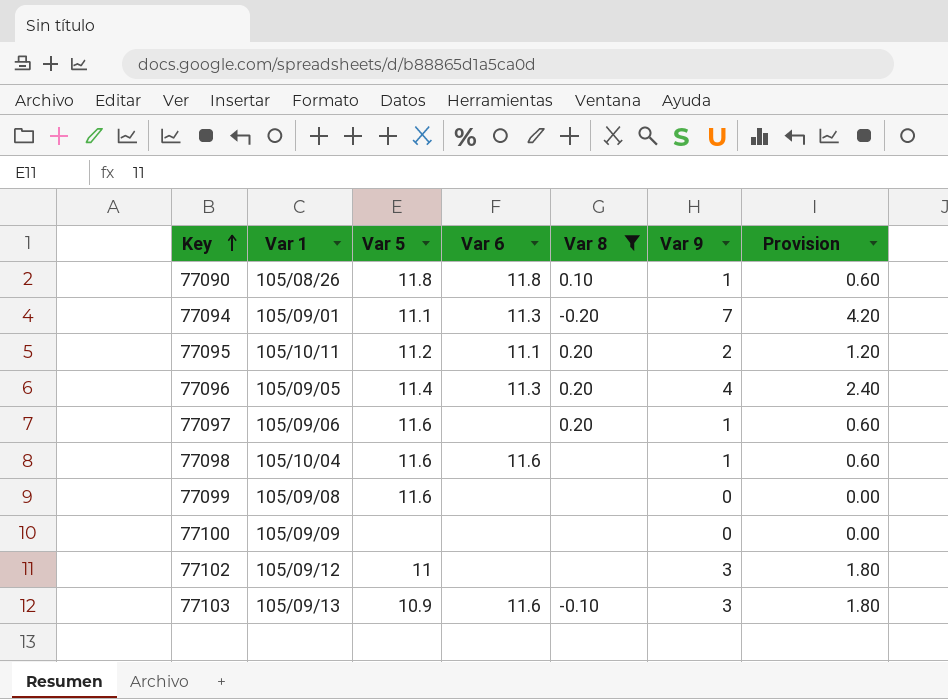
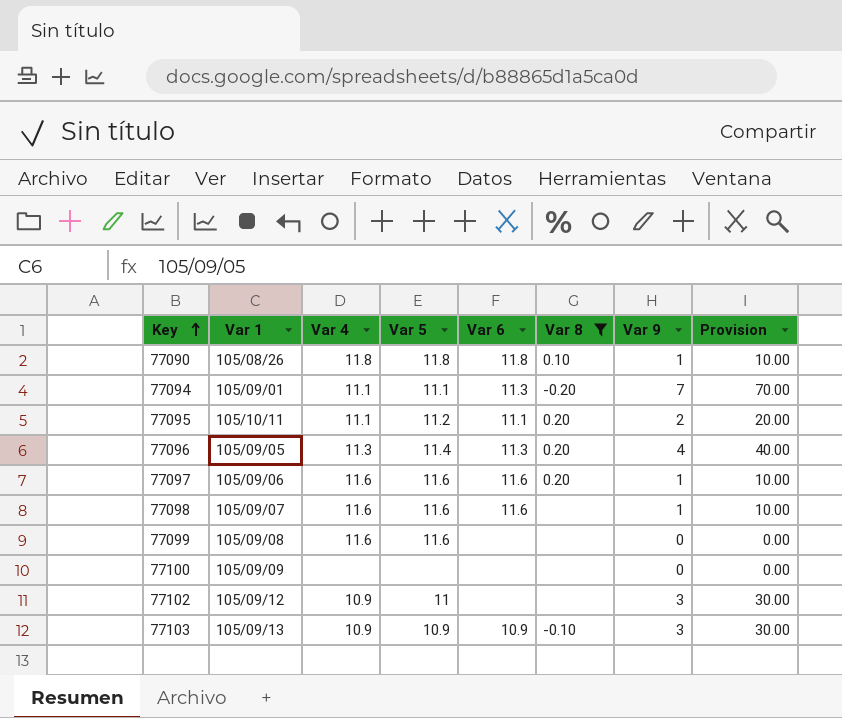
column Var 4 | position: none -> 3
column Provision | formula: [Var 9] * 0.6 -> [Var 9] * 10
77097 | Var 6: none -> 11.6
77098 | Var 1: 105/10/04 -> 105/09/07
77103 | Var 6: 11.6 -> 10.9

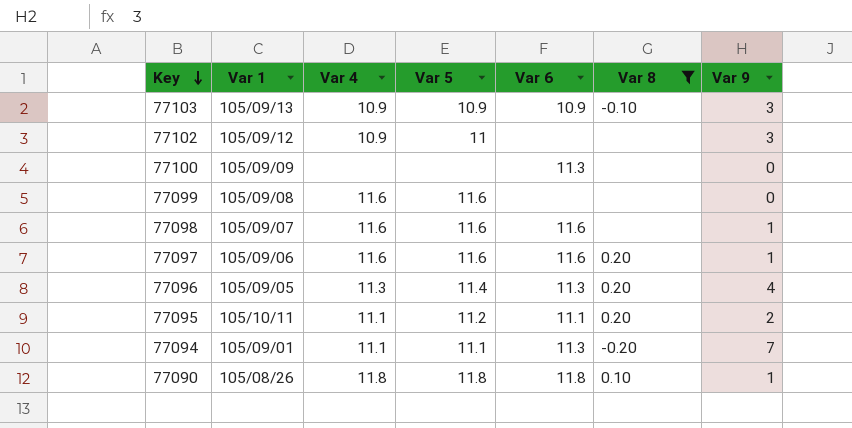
row order: Key ascending -> Key descending
column Provision | formula: [Var 9] * 10 -> none
77100 | Var 6: none -> 11.3

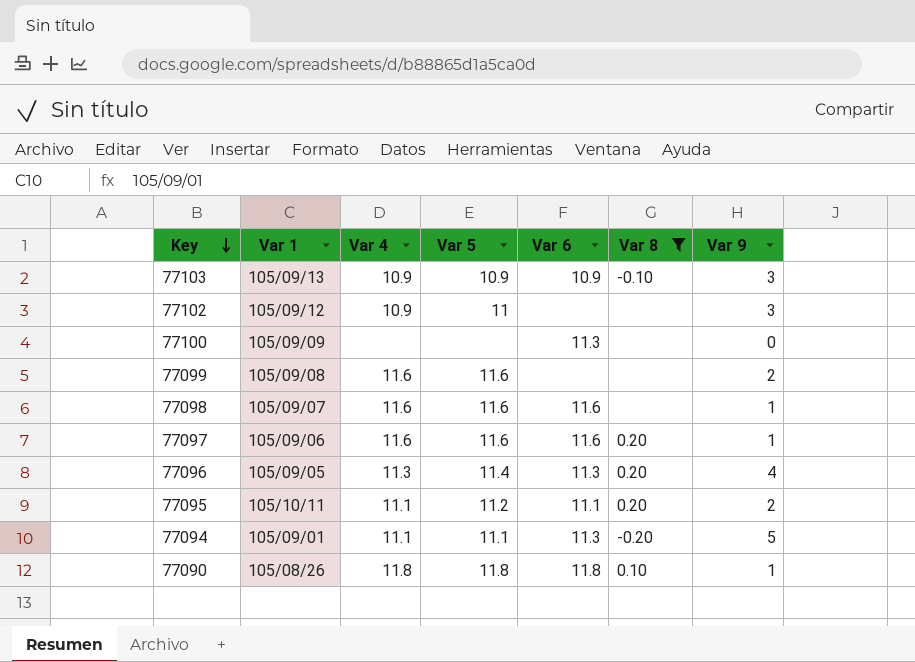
77099 | Var 9: 0 -> 2
77094 | Var 9: 7 -> 5

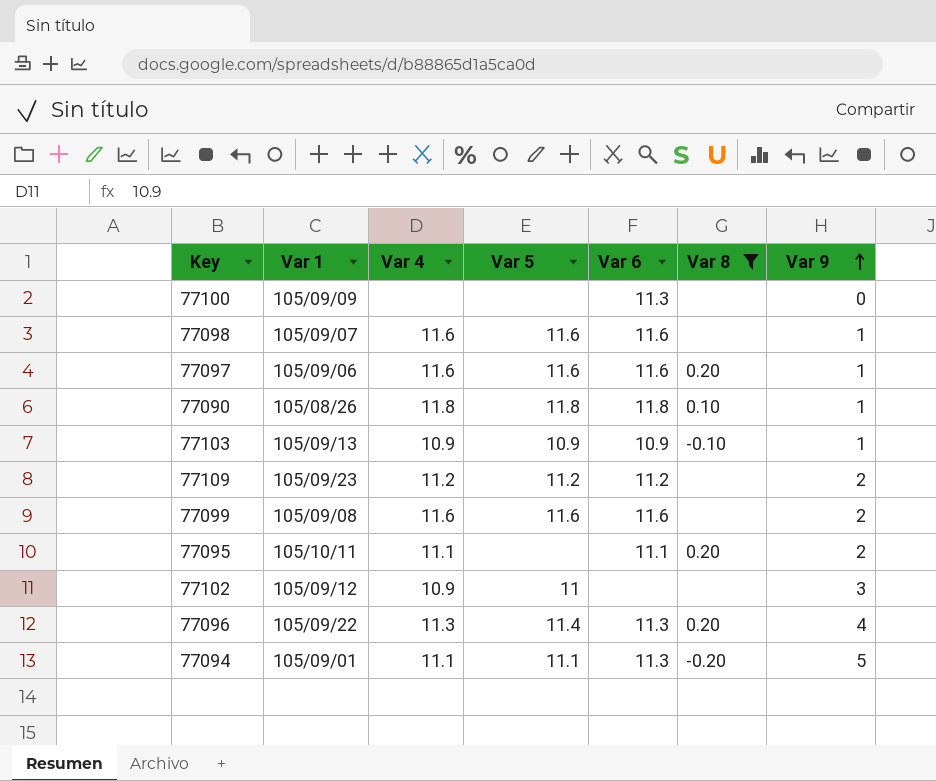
row order: Key descending -> Var 9 ascending
77103 | Var 9: 3 -> 1
row 77109: none -> 105/09/23 | 11.2 | 11.2 | 11.2 | none | 2
77099 | Var 6: none -> 11.6
77095 | Var 5: 11.2 -> none
77096 | Var 1: 105/09/05 -> 105/09/22

